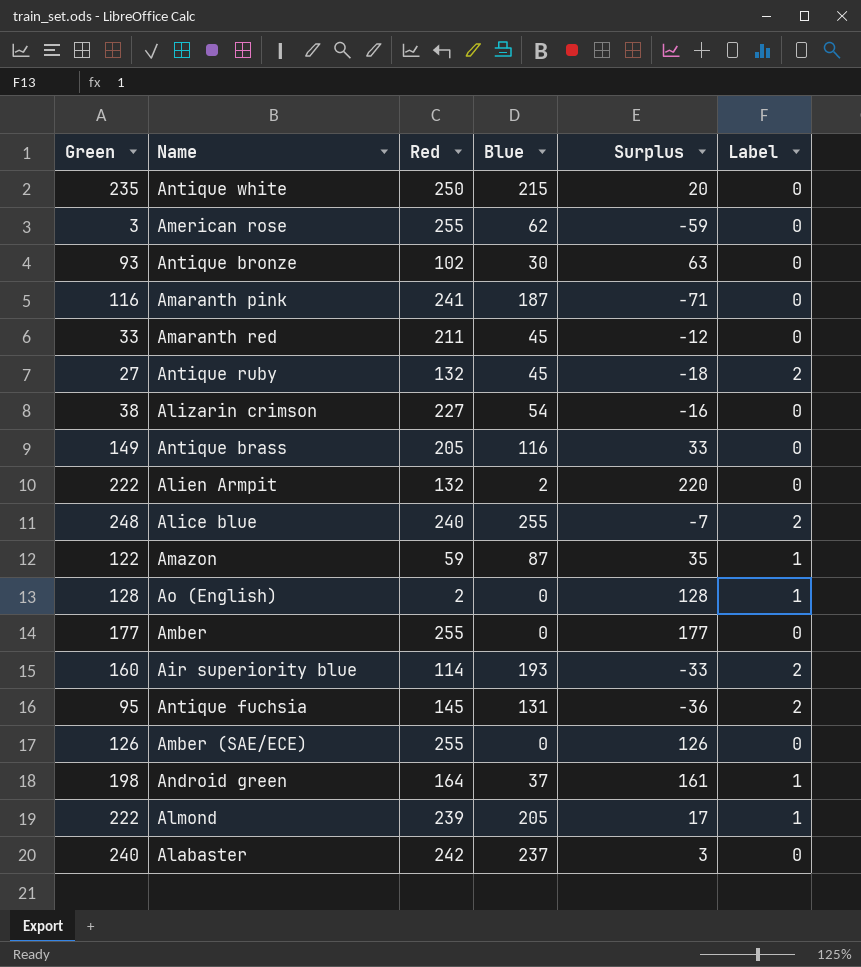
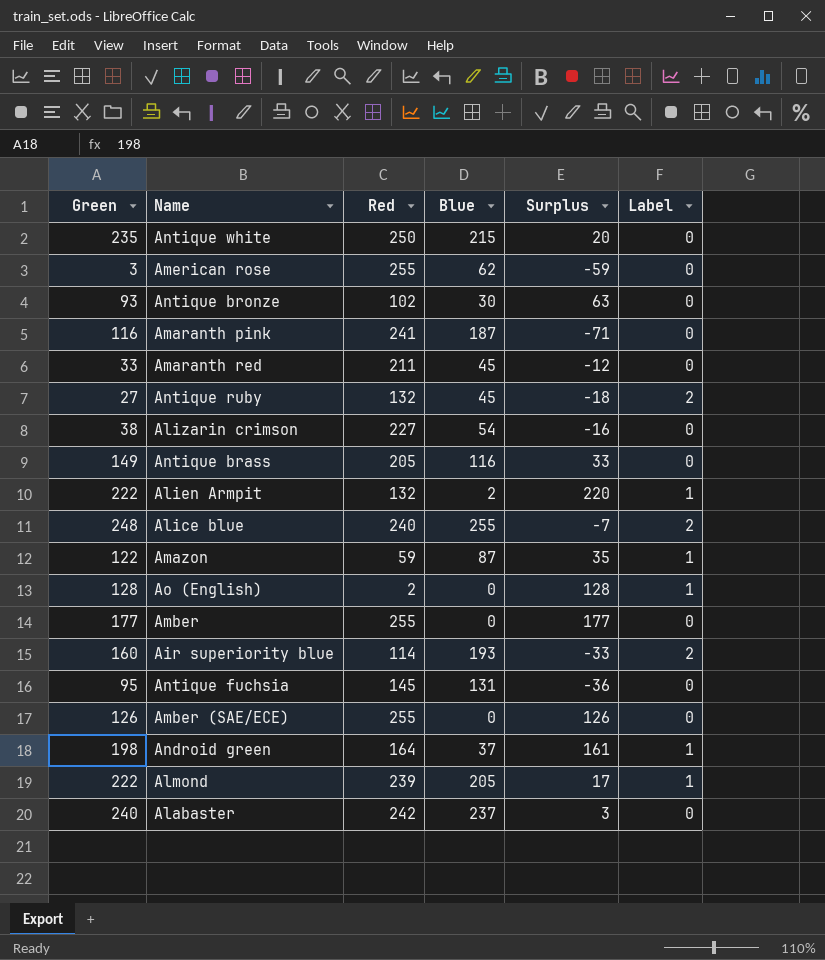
Alien Armpit | Label: 0 -> 1
Antique fuchsia | Label: 2 -> 0

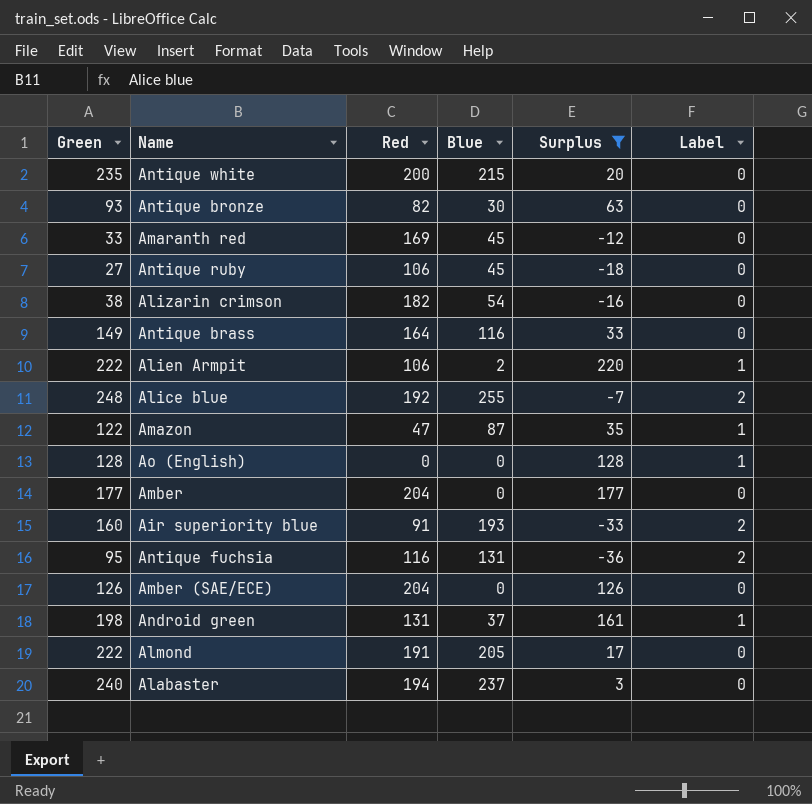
filter: none -> Surplus >= -36
Antique white | Red: 250 -> 200
Antique bronze | Red: 102 -> 82
Amaranth red | Red: 211 -> 169
Antique ruby | Red: 132 -> 106
Antique ruby | Label: 2 -> 0
Alizarin crimson | Red: 227 -> 182
Antique brass | Red: 205 -> 164
Alien Armpit | Red: 132 -> 106
Alice blue | Red: 240 -> 192
Amazon | Red: 59 -> 47
Ao (English) | Red: 2 -> 0
Amber | Red: 255 -> 204
Air superiority blue | Red: 114 -> 91
Antique fuchsia | Red: 145 -> 116
Antique fuchsia | Label: 0 -> 2
Amber (SAE/ECE) | Red: 255 -> 204
Android green | Red: 164 -> 131
Almond | Red: 239 -> 191
Almond | Label: 1 -> 0
Alabaster | Red: 242 -> 194

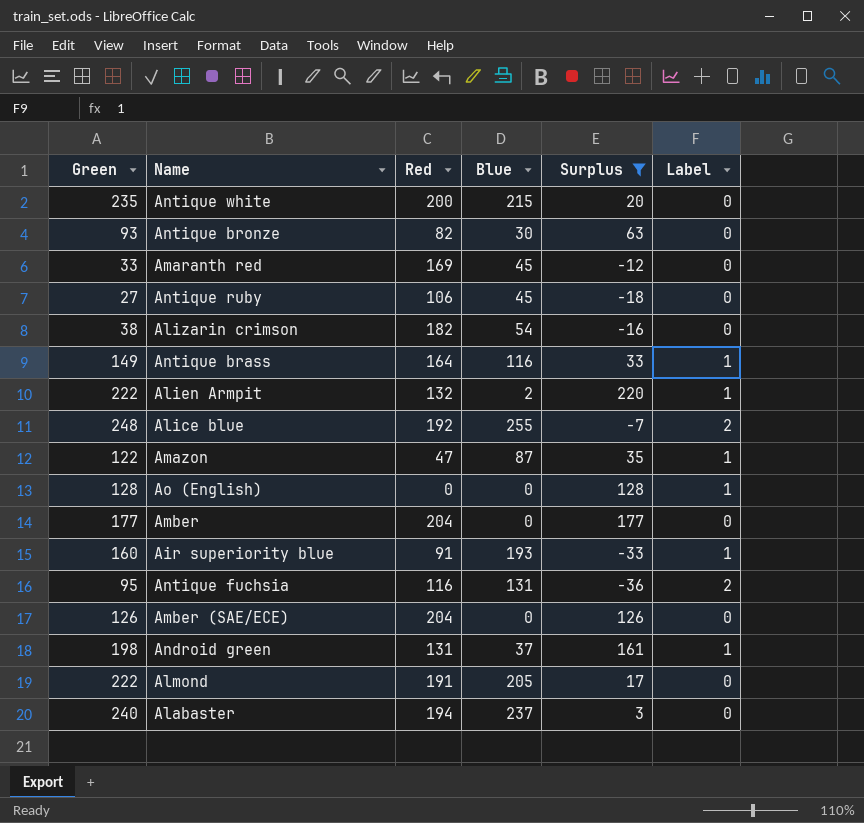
Antique brass | Label: 0 -> 1
Alien Armpit | Red: 106 -> 132
Air superiority blue | Label: 2 -> 1

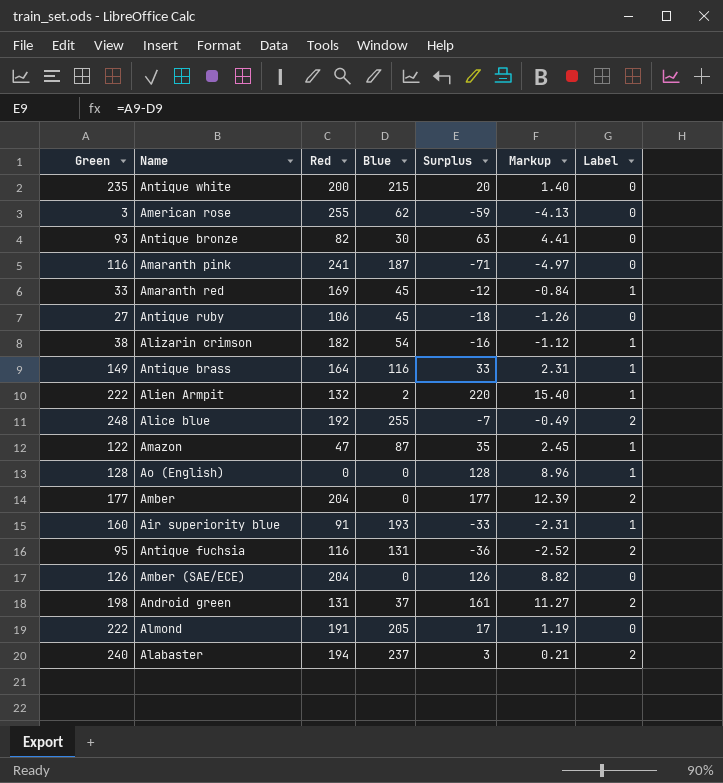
filter: Surplus >= -36 -> none
column Markup | formula: none -> [Surplus] * 0.07
Amaranth red | Label: 0 -> 1
Alizarin crimson | Label: 0 -> 1
Amber | Label: 0 -> 2
Android green | Label: 1 -> 2
Alabaster | Label: 0 -> 2

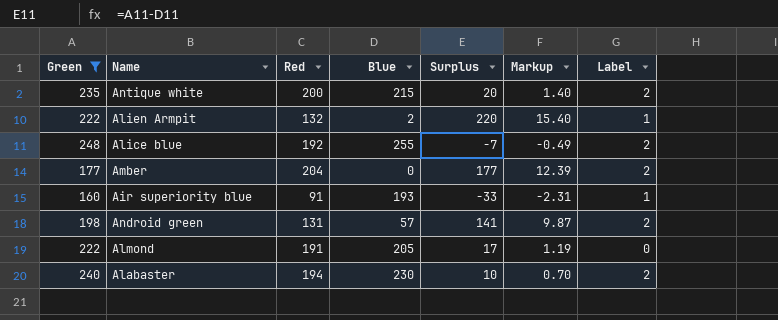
filter: none -> Green >= 160
Antique white | Label: 0 -> 2
Android green | Blue: 37 -> 57
Android green | Surplus: 161 -> 141
Android green | Markup: 11.27 -> 9.87
Alabaster | Blue: 237 -> 230
Alabaster | Surplus: 3 -> 10
Alabaster | Markup: 0.21 -> 0.70

